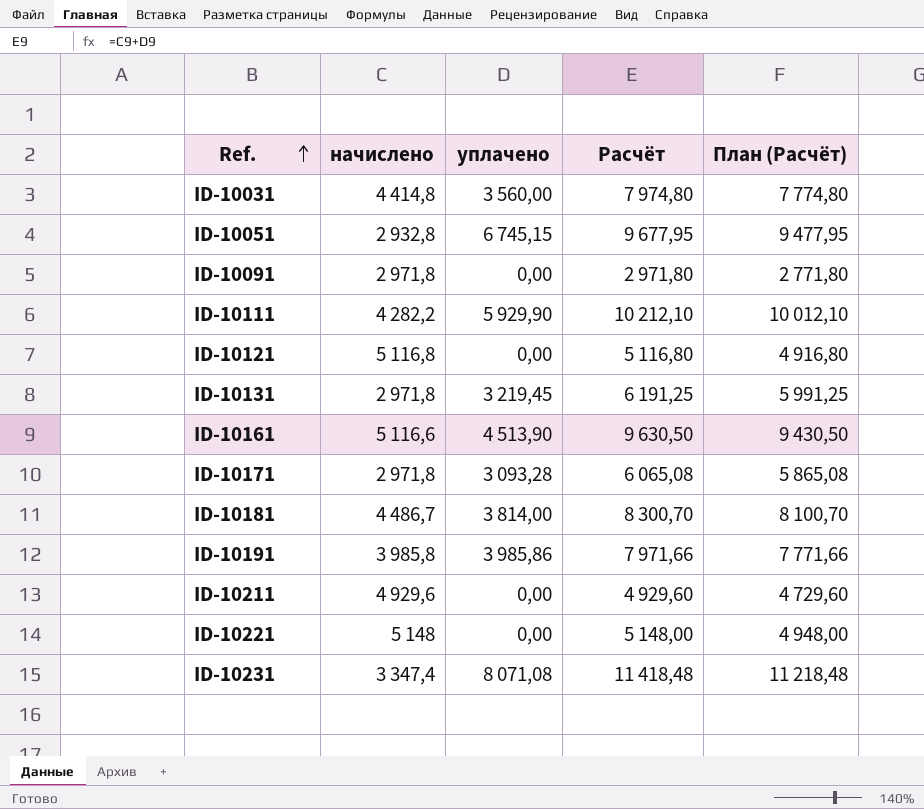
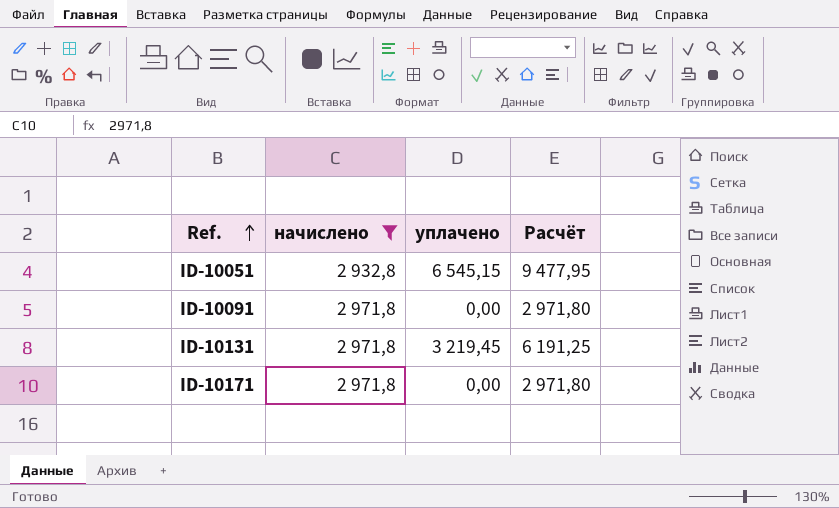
filter: none -> начислено <= 2 971,8
column План (Расчёт) | formula: [Расчёт] - 200 -> none
ID-10051 | уплачено: 6 745,15 -> 6 545,15
ID-10051 | Расчёт: 9 677,95 -> 9 477,95
ID-10171 | уплачено: 3 093,28 -> 0,00
ID-10171 | Расчёт: 6 065,08 -> 2 971,80

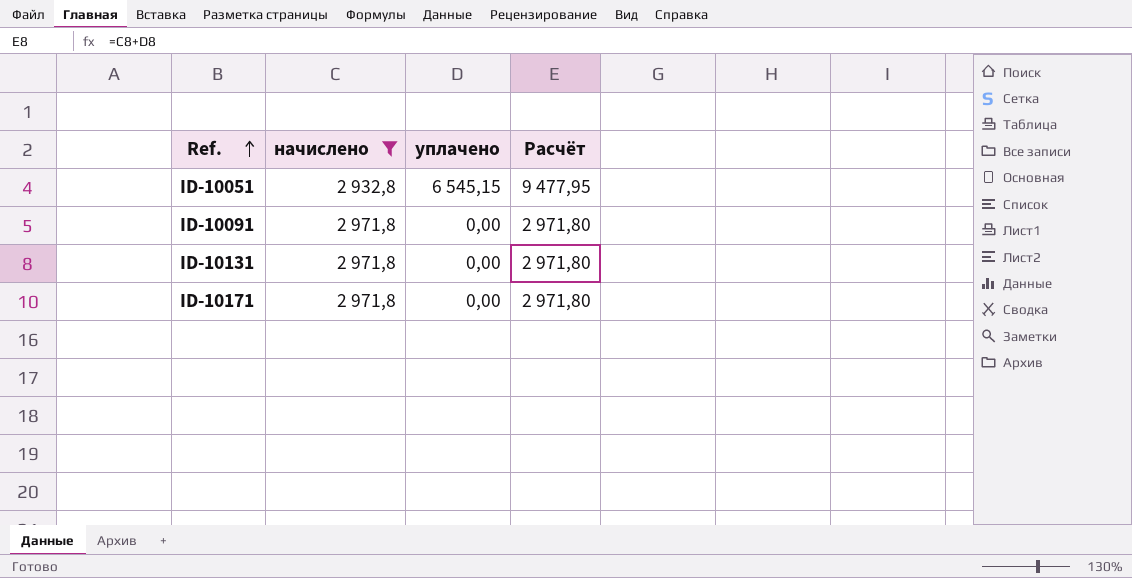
ID-10131 | уплачено: 3 219,45 -> 0,00
ID-10131 | Расчёт: 6 191,25 -> 2 971,80

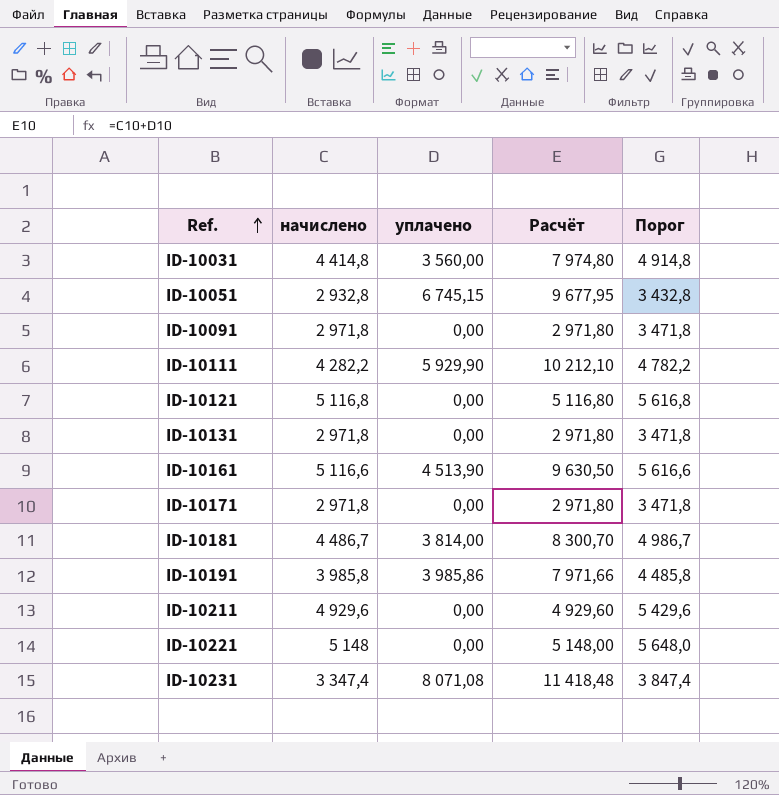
filter: начислено <= 2 971,8 -> none
column Порог | formula: none -> [начислено] + 500
ID-10051 | уплачено: 6 545,15 -> 6 745,15
ID-10051 | Расчёт: 9 477,95 -> 9 677,95

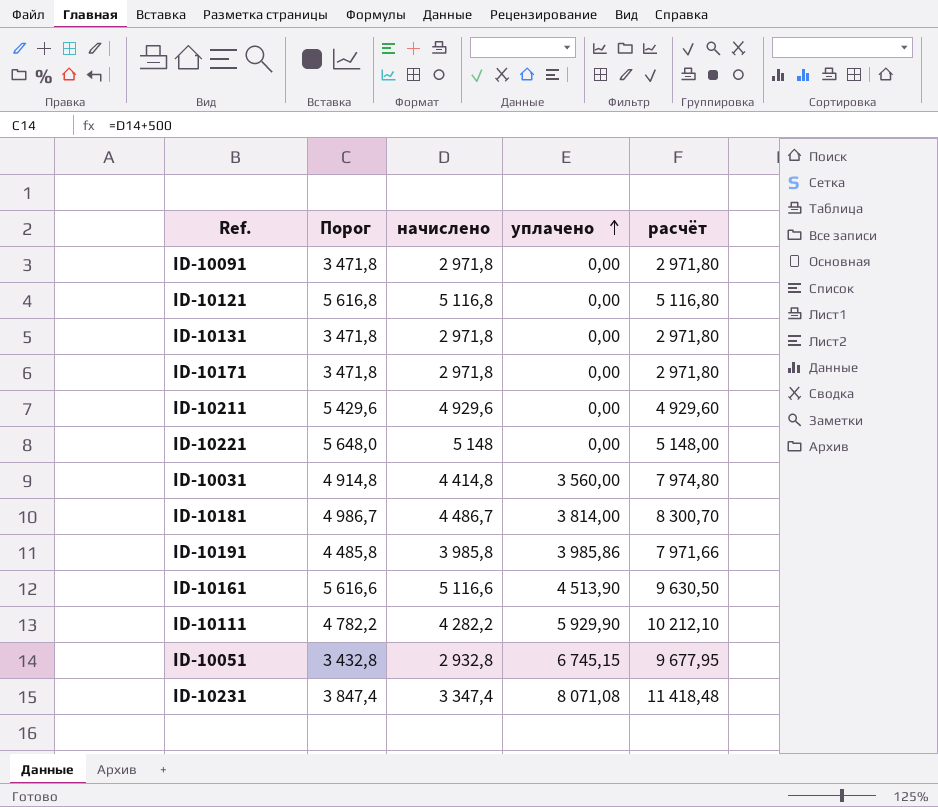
row order: Ref. ascending -> уплачено ascending
column Порог | position: 5 -> 2
column name: Расчёт -> расчёт

